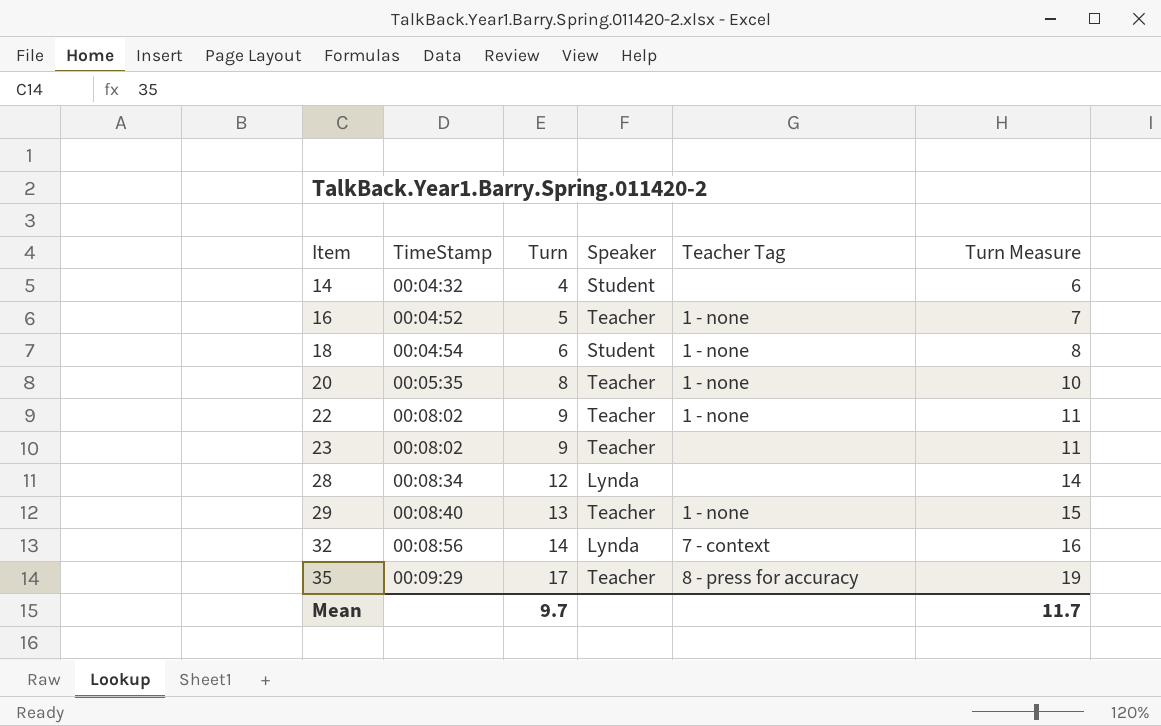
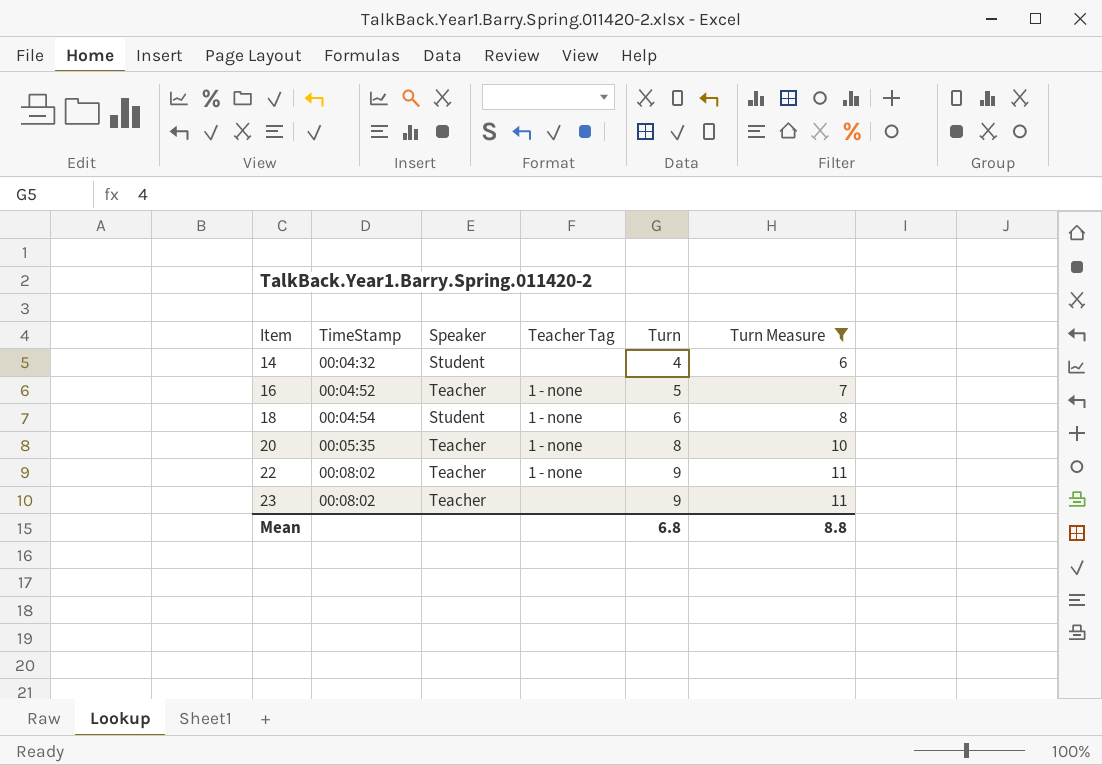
filter: none -> Turn Measure <= 11
column Turn | position: 3 -> 5
Mean | Turn: 9.7 -> 6.8
Mean | Turn Measure: 11.7 -> 8.8

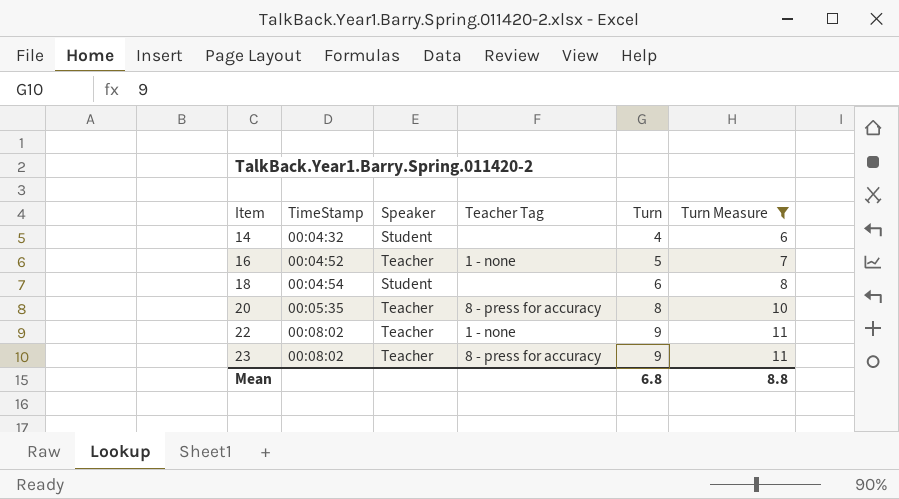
18 | Teacher Tag: 1 - none -> none
20 | Teacher Tag: 1 - none -> 8 - press for accuracy
23 | Teacher Tag: none -> 8 - press for accuracy

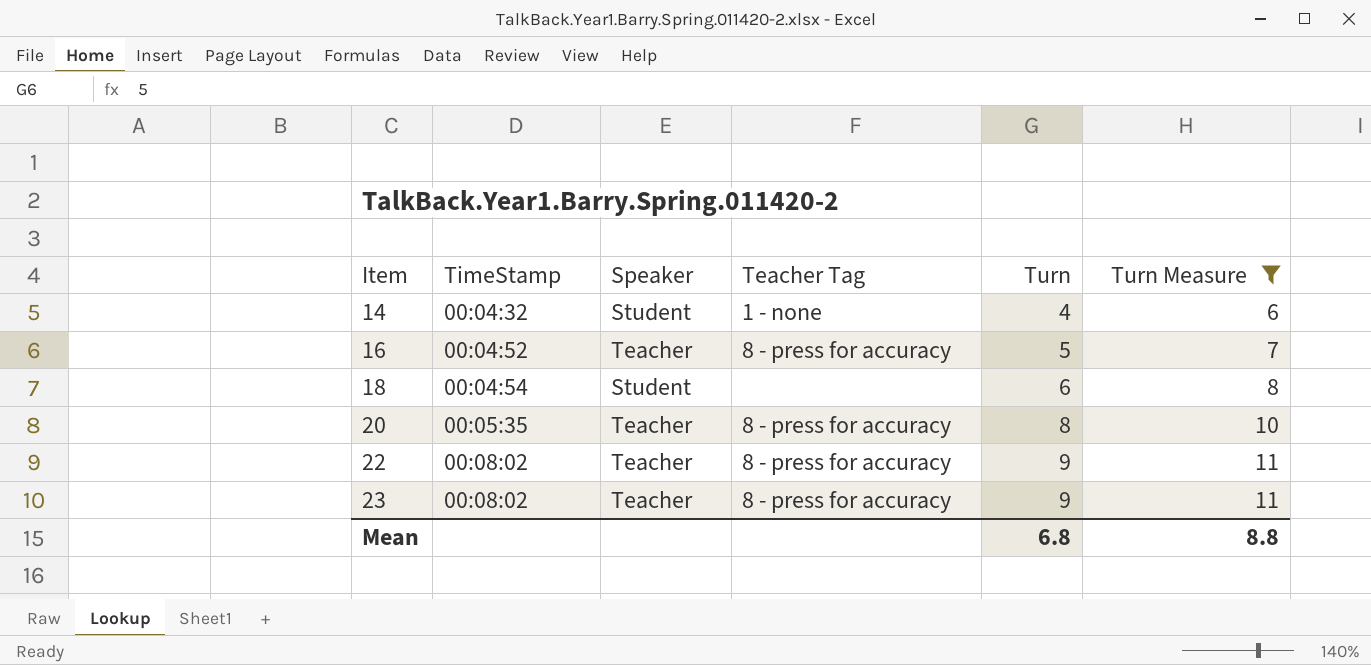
14 | Teacher Tag: none -> 1 - none
16 | Teacher Tag: 1 - none -> 8 - press for accuracy
22 | Teacher Tag: 1 - none -> 8 - press for accuracy

